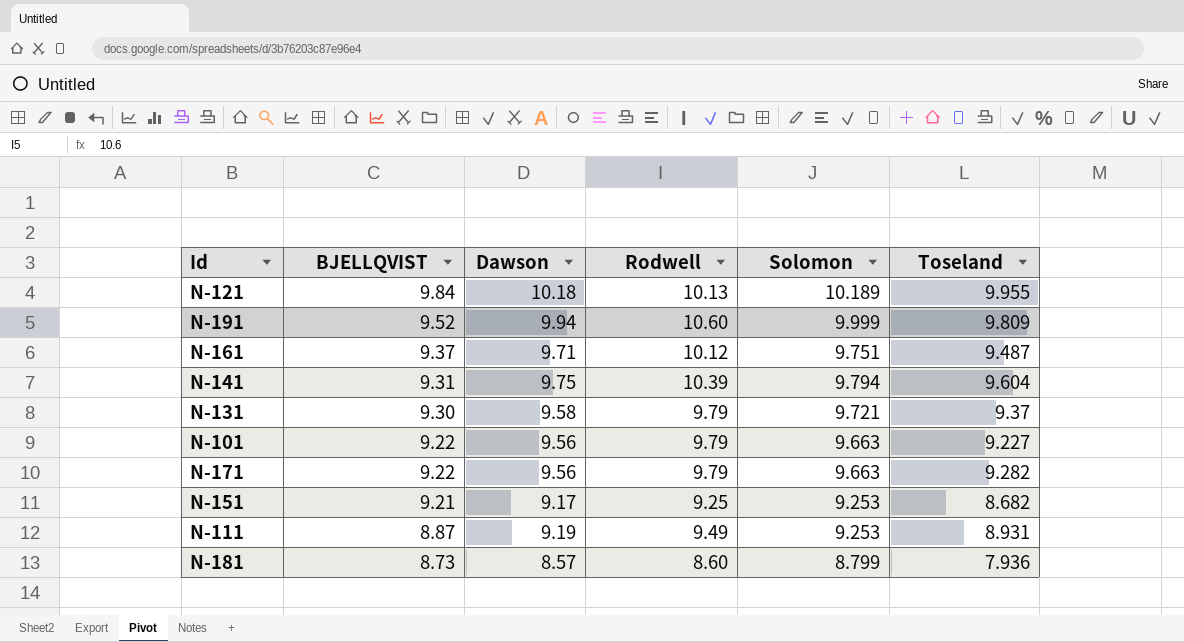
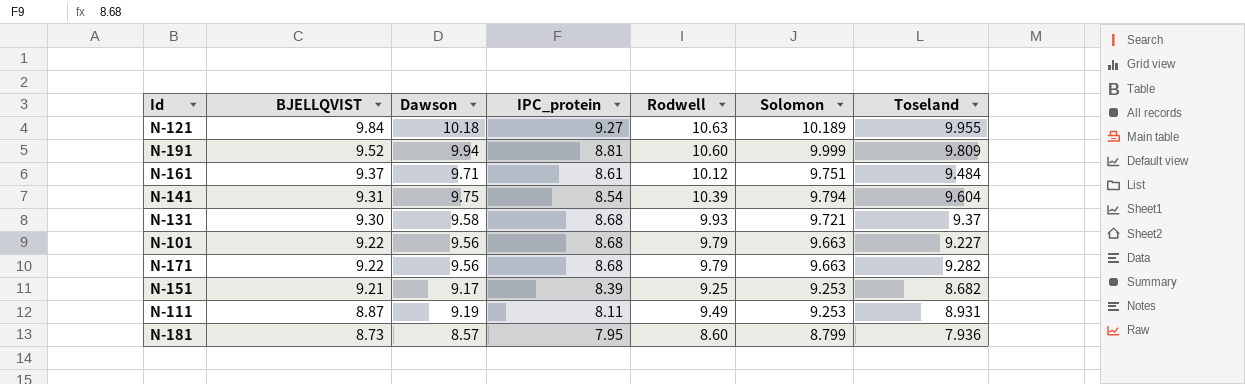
column IPC_protein | position: none -> 4
N-121 | Rodwell: 10.13 -> 10.63
N-161 | Toseland: 9.487 -> 9.484
N-131 | Rodwell: 9.79 -> 9.93

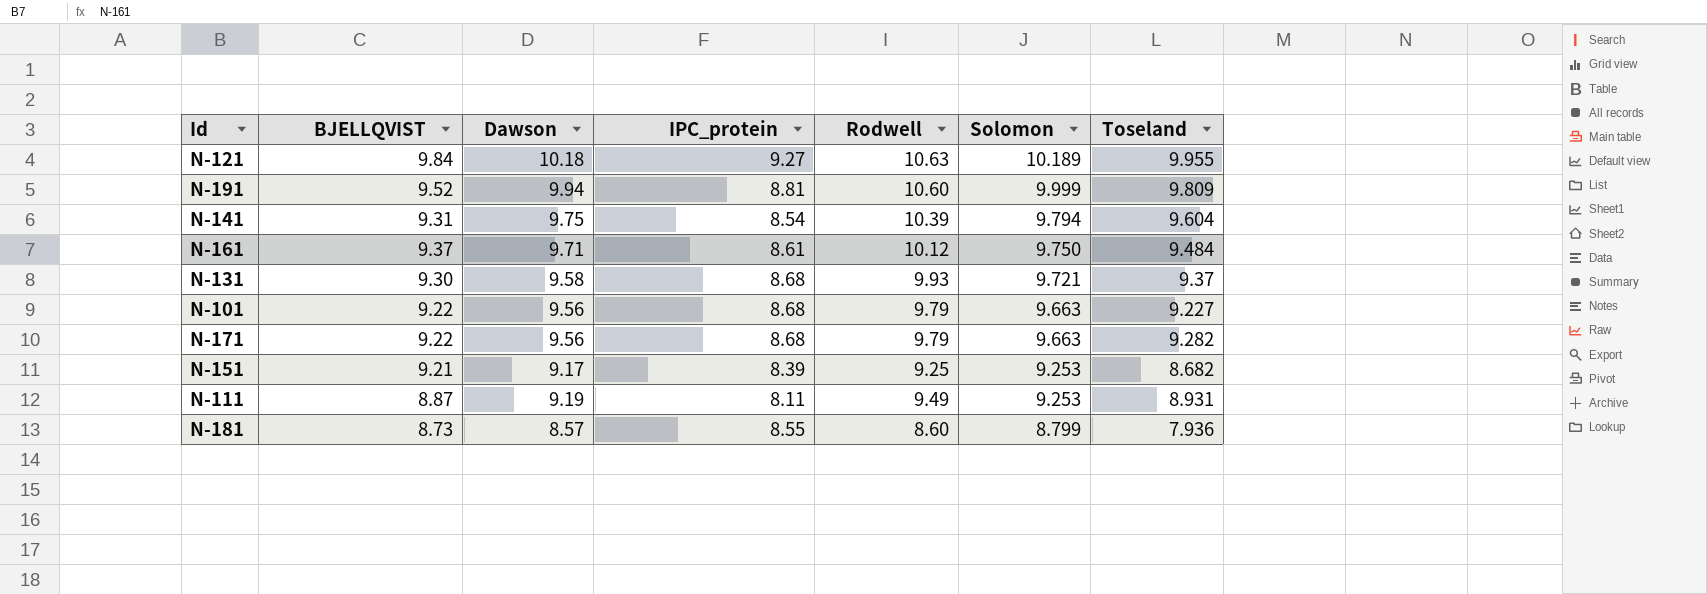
row order: BJELLQVIST descending -> Solomon descending
N-161 | Solomon: 9.751 -> 9.750
N-181 | IPC_protein: 7.95 -> 8.55

